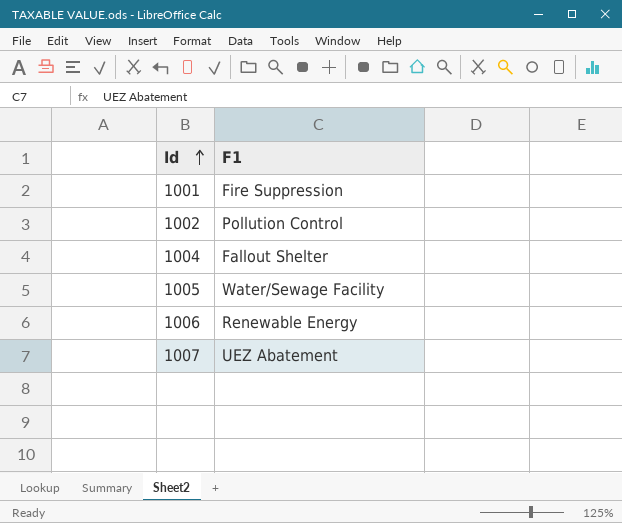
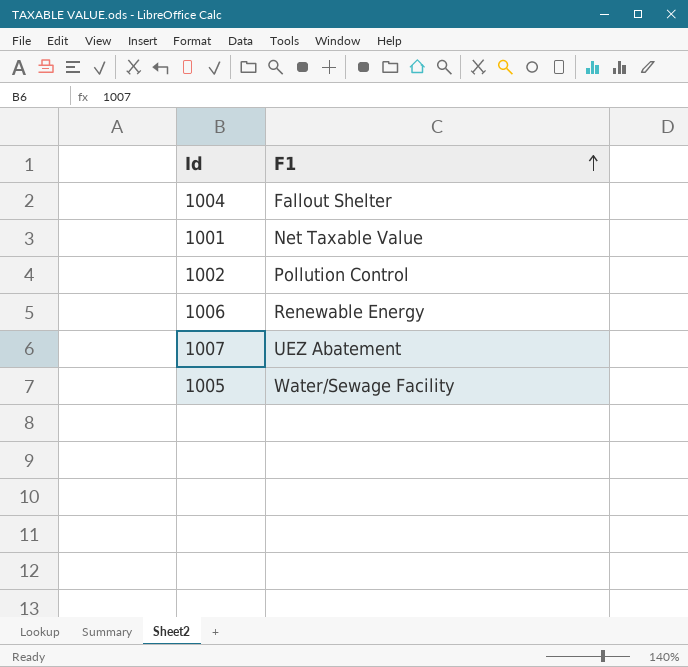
row order: Id ascending -> F1 ascending
1001 | F1: Fire Suppression -> Net Taxable Value

